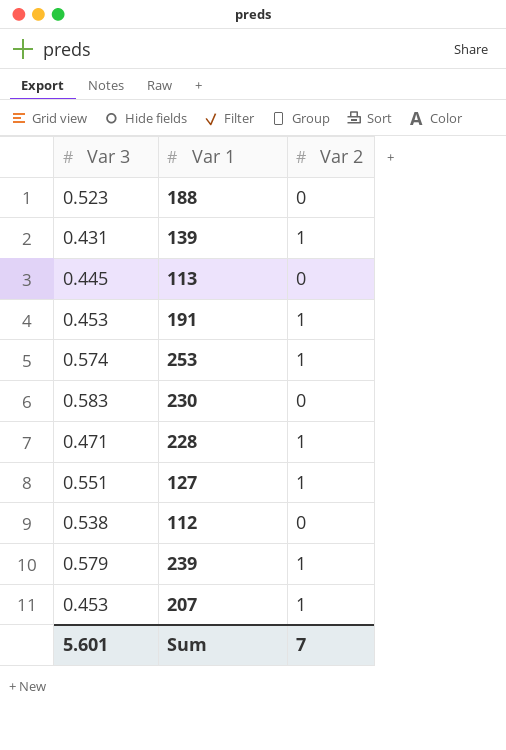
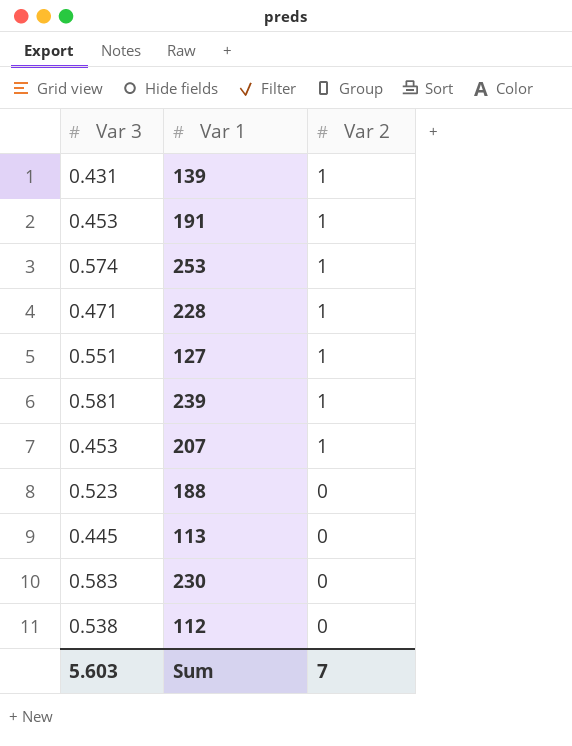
row order: none -> Var 2 descending
239 | Var 3: 0.579 -> 0.581
Sum | Var 3: 5.601 -> 5.603

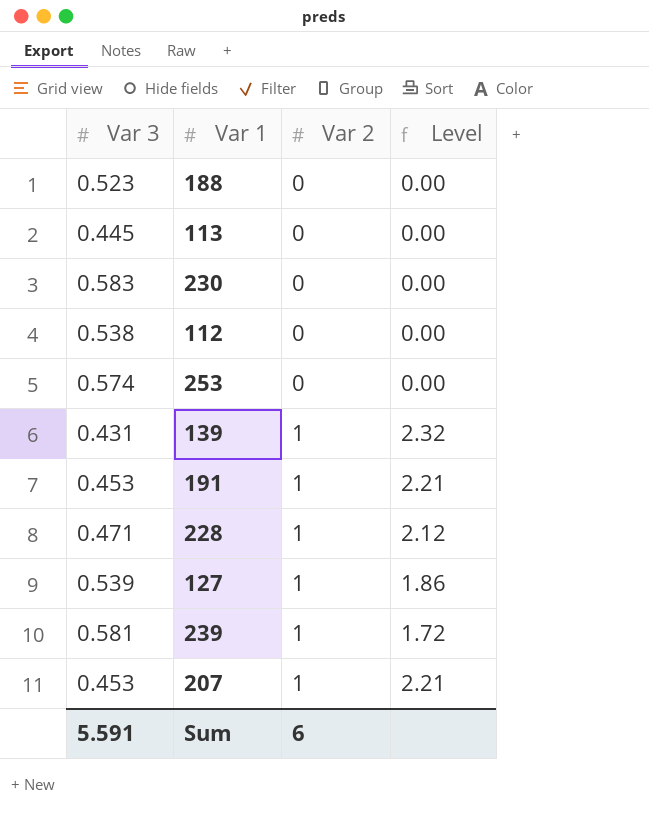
row order: Var 2 descending -> Var 2 ascending
column Level | formula: none -> [Var 2] / [Var 3]
253 | Var 2: 1 -> 0
127 | Var 3: 0.551 -> 0.539
Sum | Var 3: 5.603 -> 5.591
Sum | Var 2: 7 -> 6

